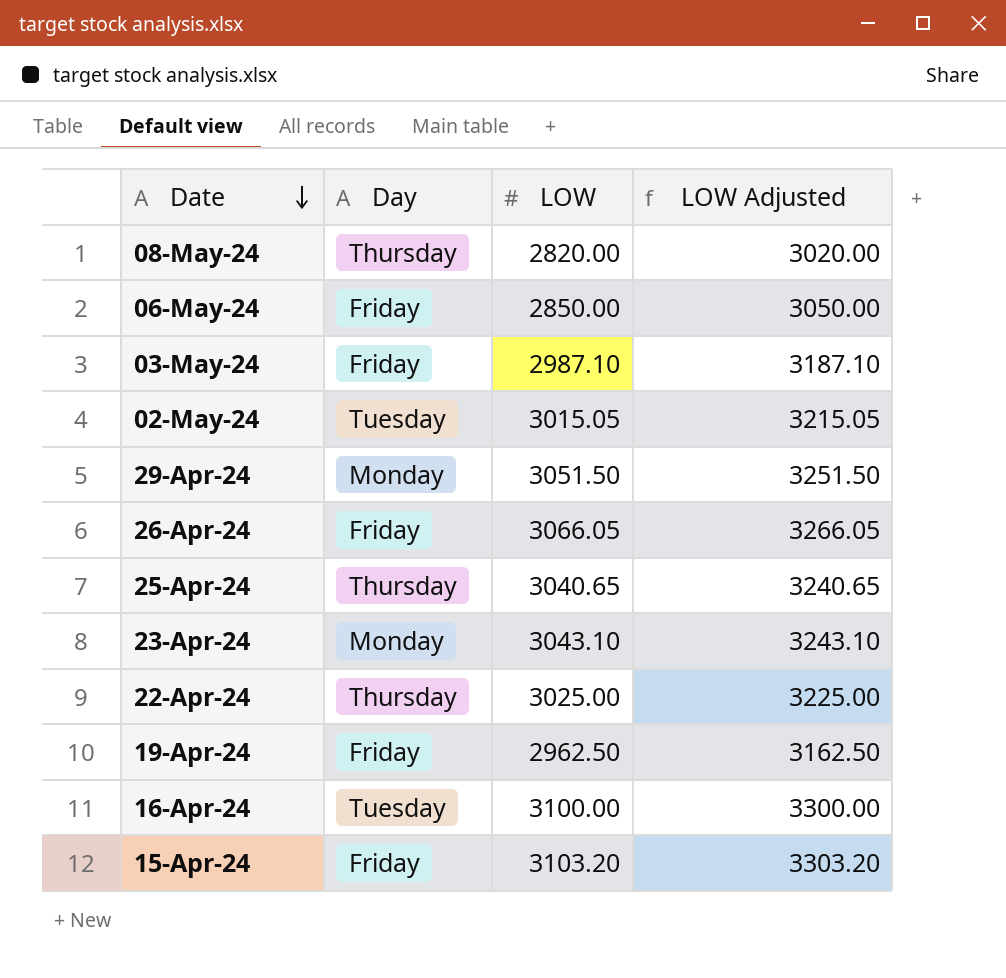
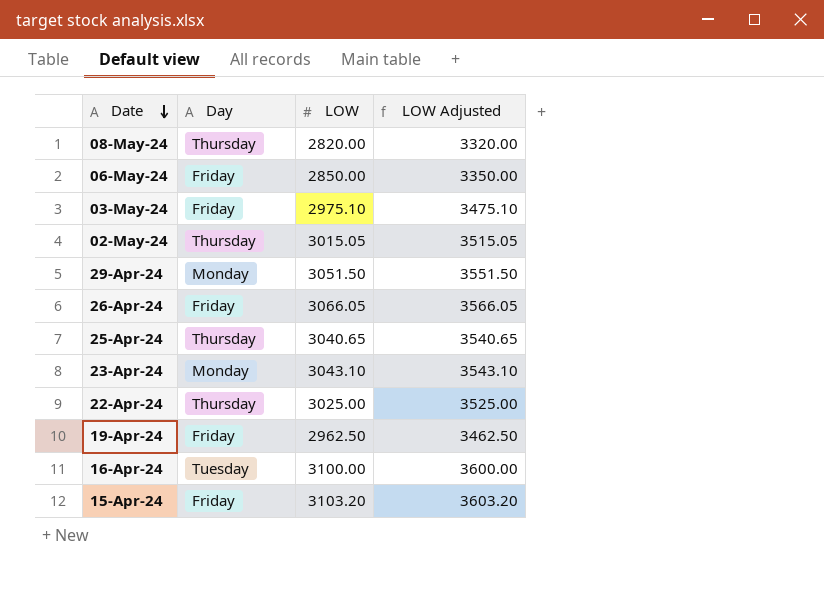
column LOW Adjusted | formula: [LOW] + 200 -> [LOW] + 500
03-May-24 | LOW: 2987.10 -> 2975.10
02-May-24 | Day: Tuesday -> Thursday

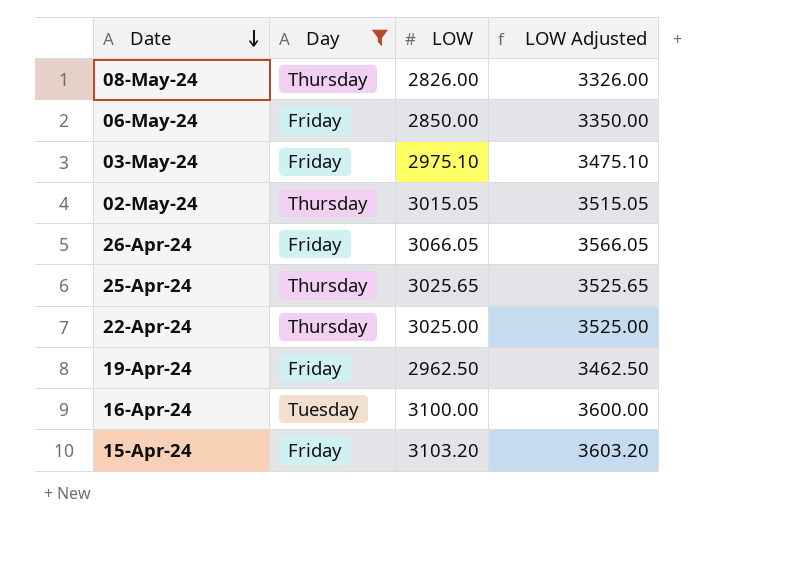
filter: none -> Day != Monday
08-May-24 | LOW: 2820.00 -> 2826.00
08-May-24 | LOW Adjusted: 3320.00 -> 3326.00
25-Apr-24 | LOW: 3040.65 -> 3025.65
25-Apr-24 | LOW Adjusted: 3540.65 -> 3525.65

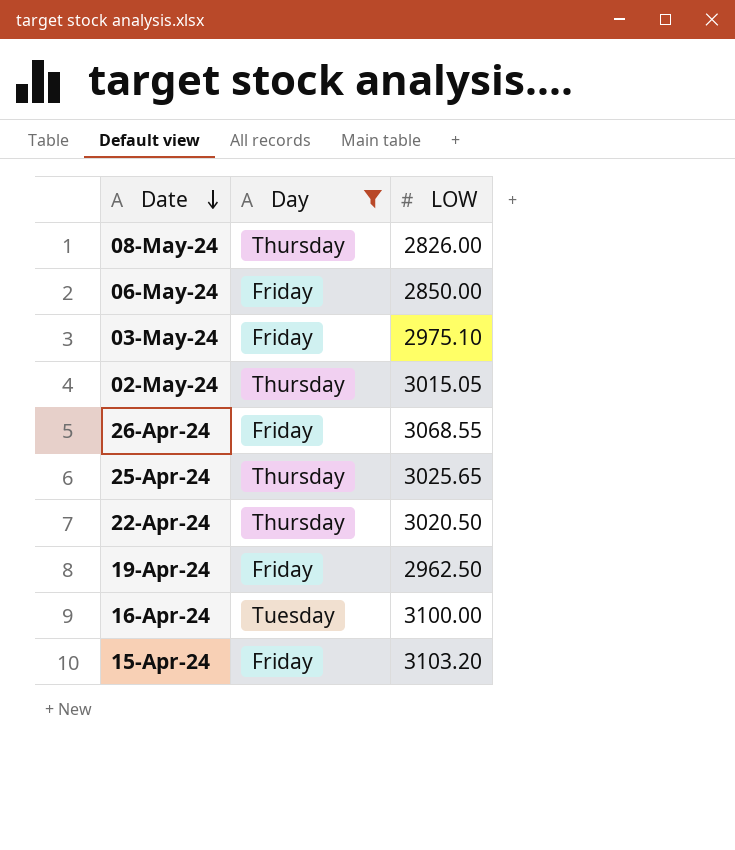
column LOW Adjusted | formula: [LOW] + 500 -> none
26-Apr-24 | LOW: 3066.05 -> 3068.55
22-Apr-24 | LOW: 3025.00 -> 3020.50

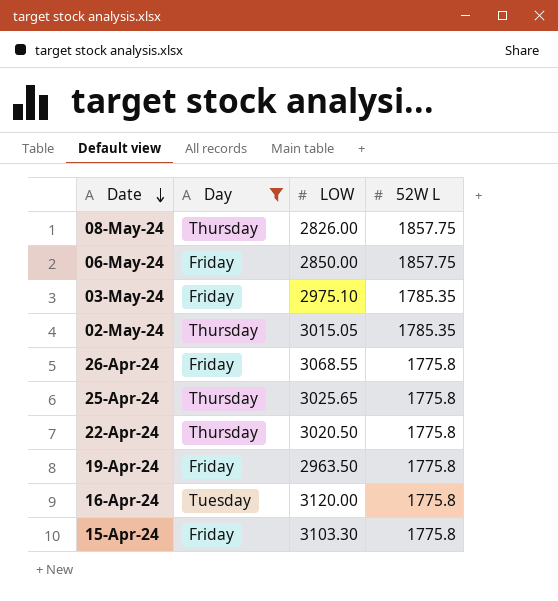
column 52W L | position: none -> 4
19-Apr-24 | LOW: 2962.50 -> 2963.50
16-Apr-24 | LOW: 3100.00 -> 3120.00
15-Apr-24 | LOW: 3103.20 -> 3103.30

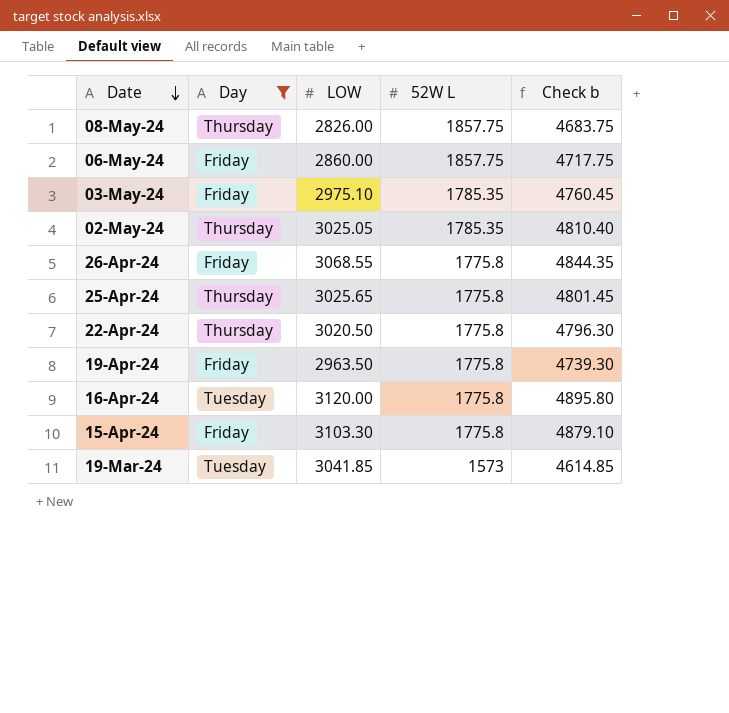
column Check b | formula: none -> [LOW] + [52W L]
06-May-24 | LOW: 2850.00 -> 2860.00
02-May-24 | LOW: 3015.05 -> 3025.05
row 19-Mar-24: none -> Tuesday | 3041.85 | 1573 | 4614.85

